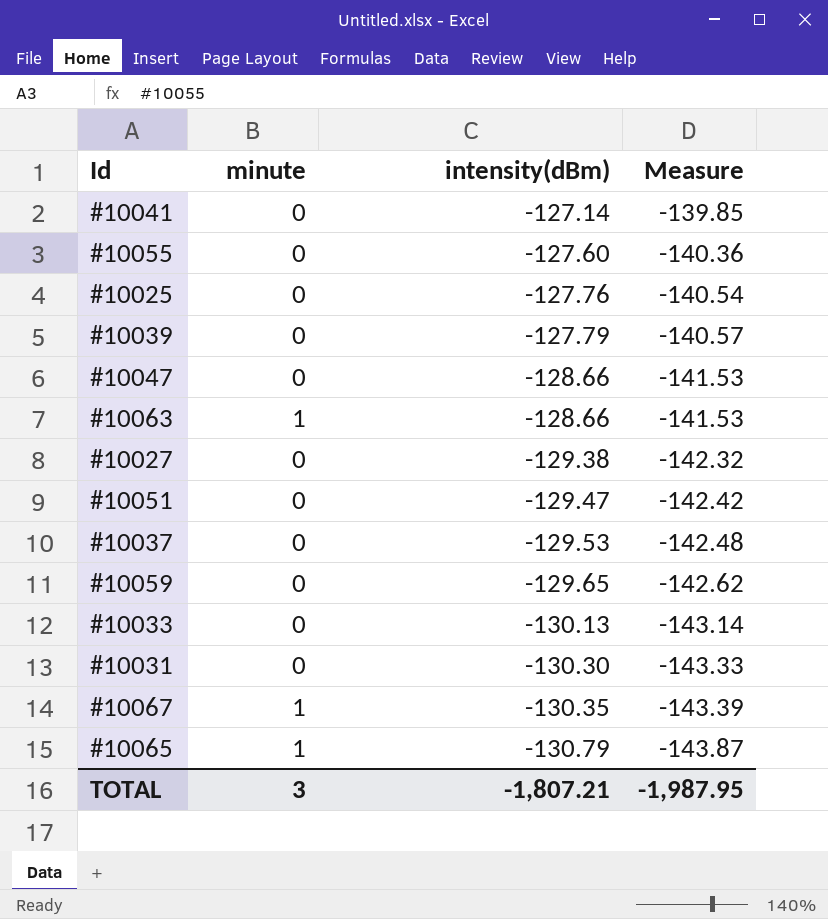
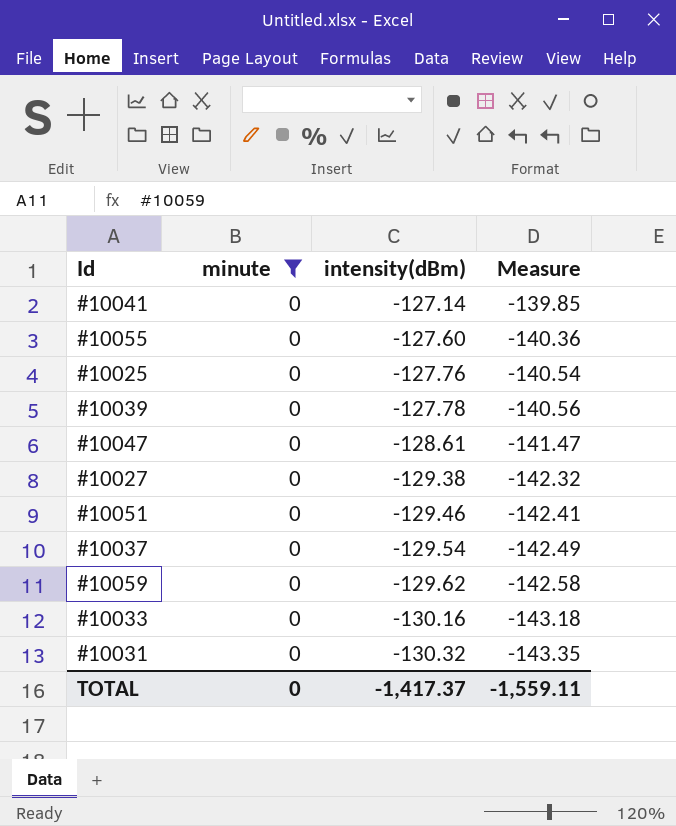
filter: none -> minute = 0
#10039 | intensity(dBm): -127.79 -> -127.78
#10039 | Measure: -140.57 -> -140.56
#10047 | intensity(dBm): -128.66 -> -128.61
#10047 | Measure: -141.53 -> -141.47
#10051 | intensity(dBm): -129.47 -> -129.46
#10051 | Measure: -142.42 -> -142.41
#10037 | intensity(dBm): -129.53 -> -129.54
#10037 | Measure: -142.48 -> -142.49
#10059 | intensity(dBm): -129.65 -> -129.62
#10059 | Measure: -142.62 -> -142.58
#10033 | intensity(dBm): -130.13 -> -130.16
#10033 | Measure: -143.14 -> -143.18
#10031 | intensity(dBm): -130.30 -> -130.32
#10031 | Measure: -143.33 -> -143.35
TOTAL | minute: 3 -> 0
TOTAL | intensity(dBm): -1,807.21 -> -1,417.37
TOTAL | Measure: -1,987.95 -> -1,559.11

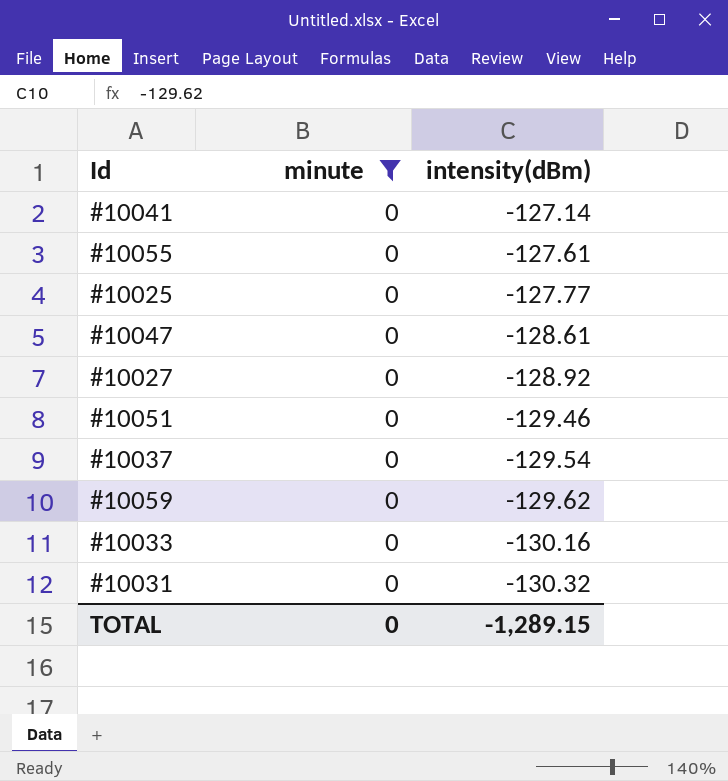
column Measure | formula: [intensity(dBm)] * 1.1 -> none
row #10039: 0 | -127.78 | -140.56 -> none
#10055 | intensity(dBm): -127.60 -> -127.61
#10025 | intensity(dBm): -127.76 -> -127.77
#10027 | intensity(dBm): -129.38 -> -128.92
TOTAL | intensity(dBm): -1,417.37 -> -1,289.15

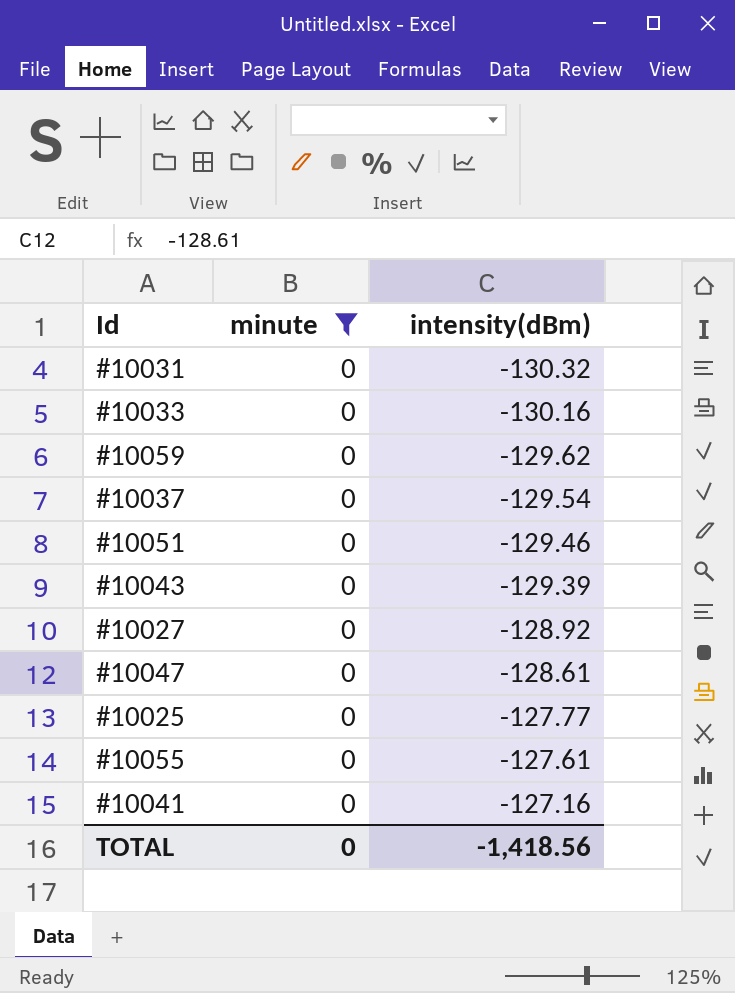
row order: intensity(dBm) descending -> intensity(dBm) ascending
row #10043: none -> 0 | -129.39
#10041 | intensity(dBm): -127.14 -> -127.16
TOTAL | intensity(dBm): -1,289.15 -> -1,418.56

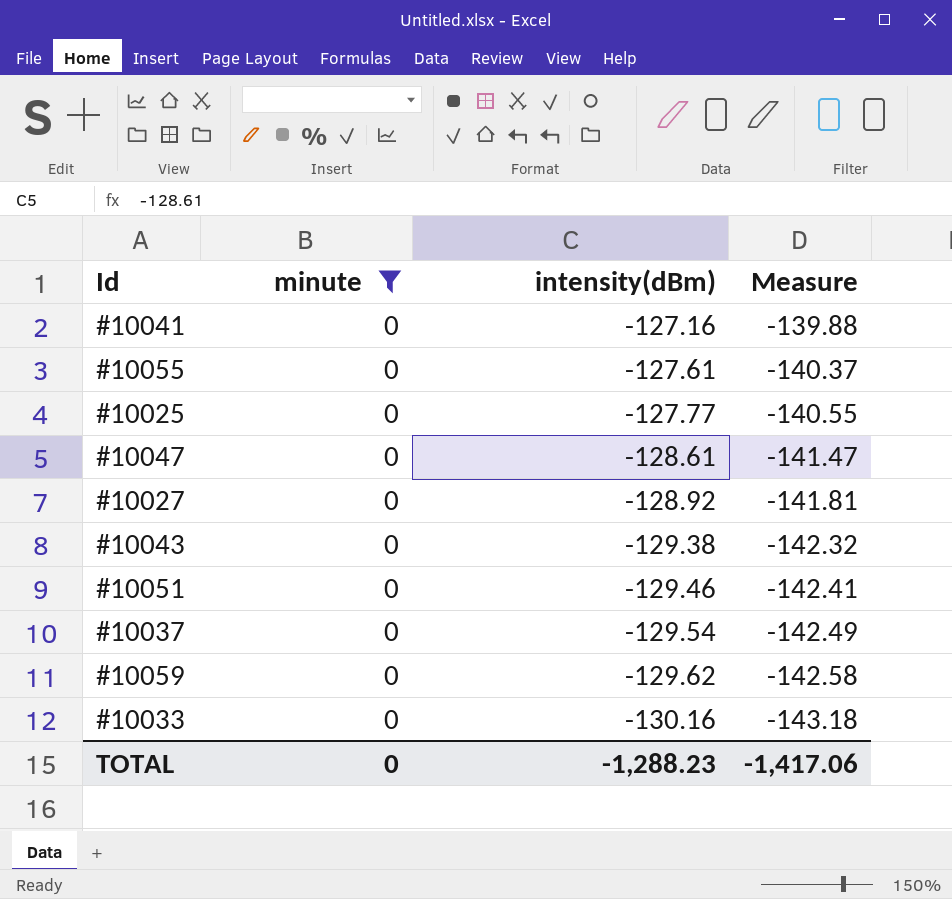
row order: intensity(dBm) ascending -> intensity(dBm) descending
column Measure | formula: none -> [intensity(dBm)] * 1.1
row #10031: 0 | -130.32 -> none
#10043 | intensity(dBm): -129.39 -> -129.38
TOTAL | intensity(dBm): -1,418.56 -> -1,288.23

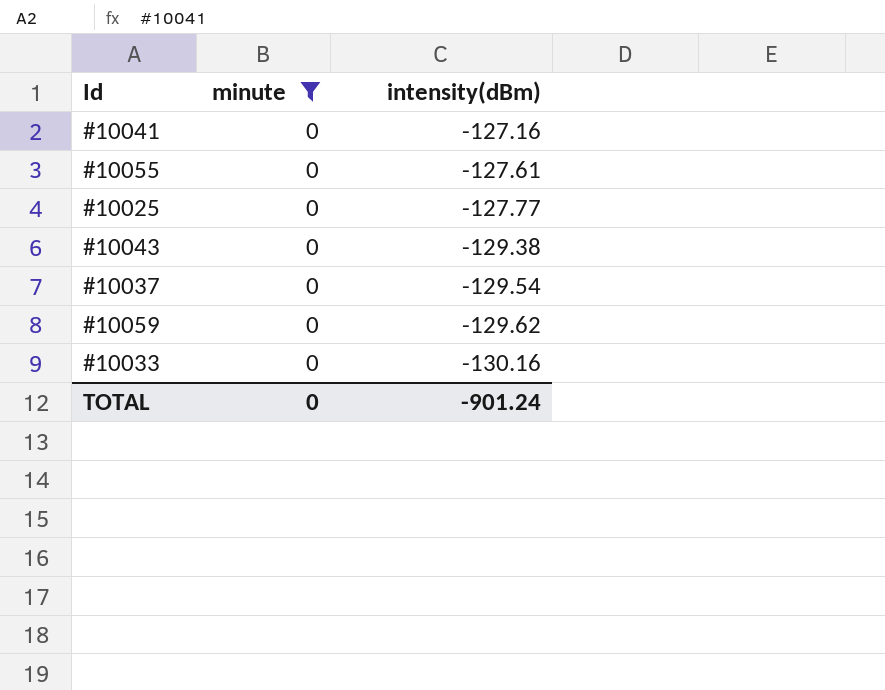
column Measure | formula: [intensity(dBm)] * 1.1 -> none
row #10047: 0 | -128.61 | -141.47 -> none
row #10027: 0 | -128.92 | -141.81 -> none
row #10051: 0 | -129.46 | -142.41 -> none
TOTAL | intensity(dBm): -1,288.23 -> -901.24

